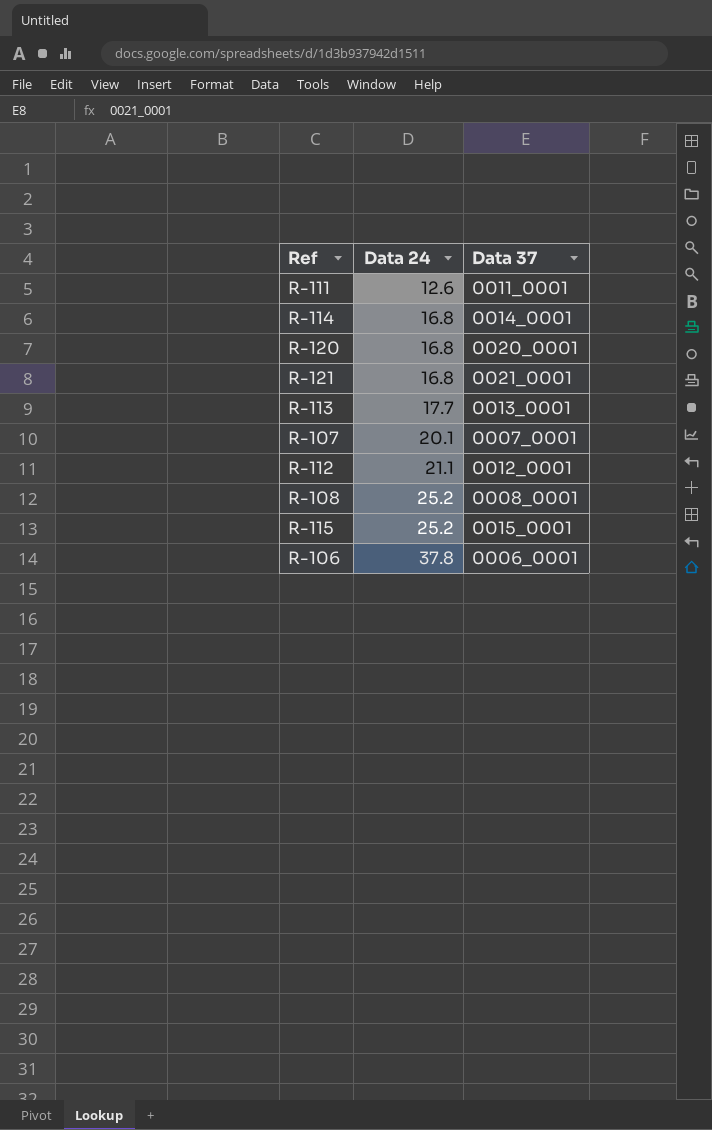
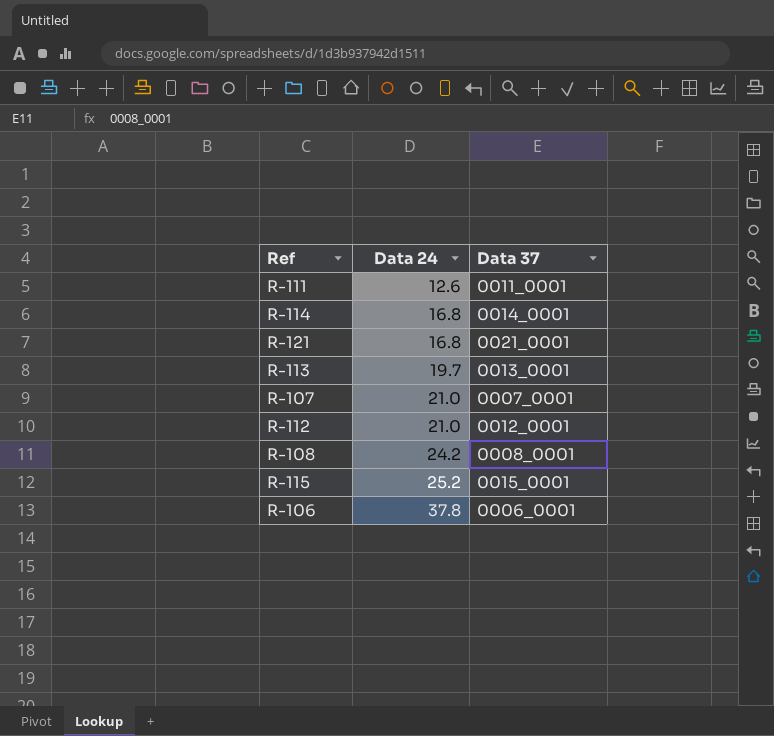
row R-120: 16.8 | 0020_0001 -> none
R-113 | Data 24: 17.7 -> 19.7
R-107 | Data 24: 20.1 -> 21.0
R-112 | Data 24: 21.1 -> 21.0
R-108 | Data 24: 25.2 -> 24.2

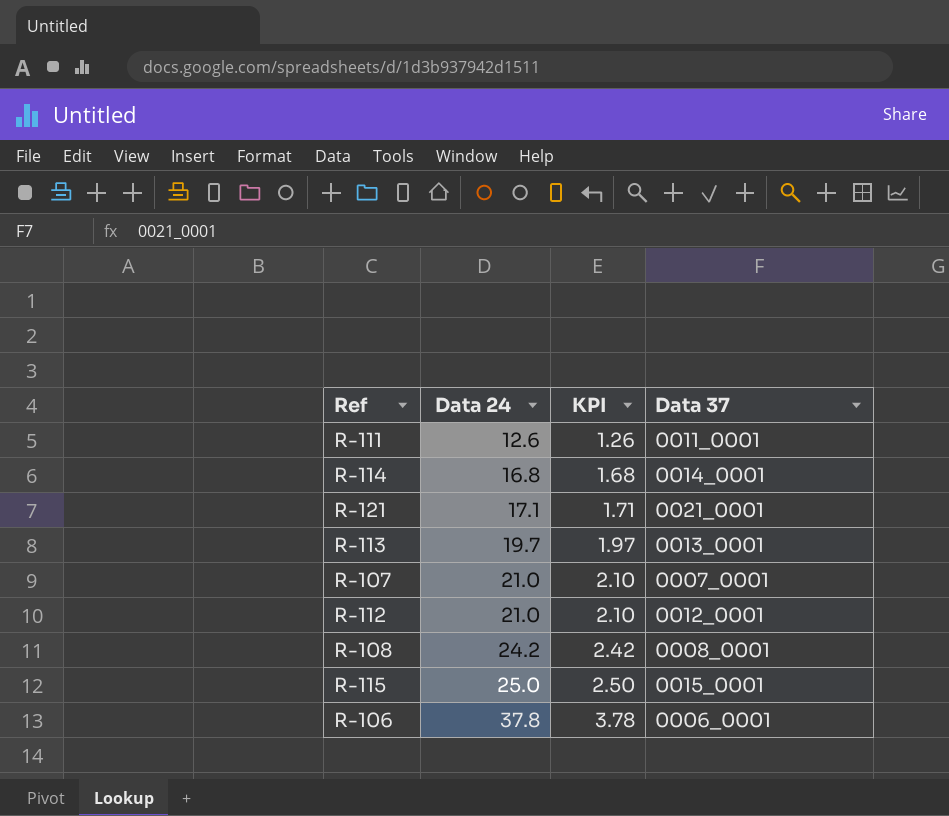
column KPI | formula: none -> [Data 24] * 0.1
R-121 | Data 24: 16.8 -> 17.1
R-115 | Data 24: 25.2 -> 25.0

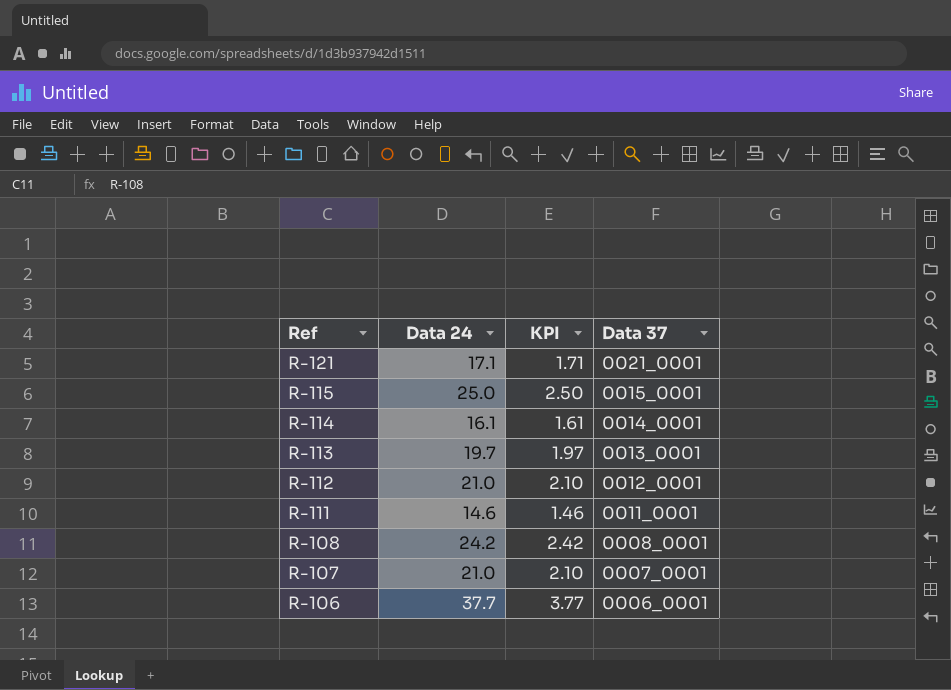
row order: Data 24 ascending -> Ref descending
R-114 | Data 24: 16.8 -> 16.1
R-114 | KPI: 1.68 -> 1.61
R-111 | Data 24: 12.6 -> 14.6
R-111 | KPI: 1.26 -> 1.46
R-106 | Data 24: 37.8 -> 37.7
R-106 | KPI: 3.78 -> 3.77

